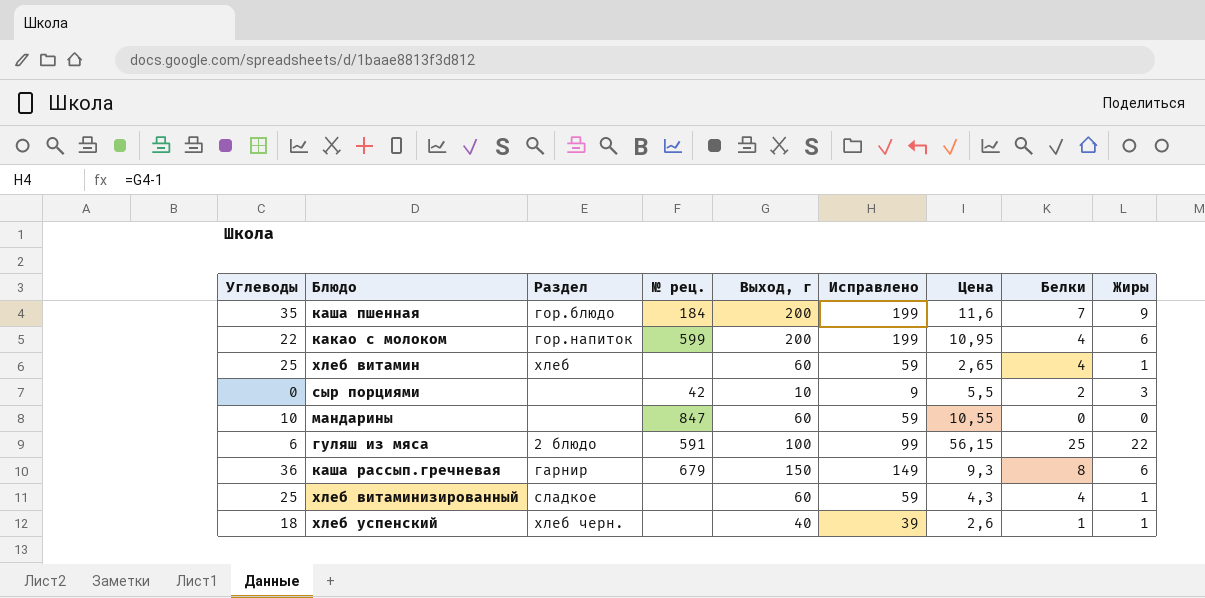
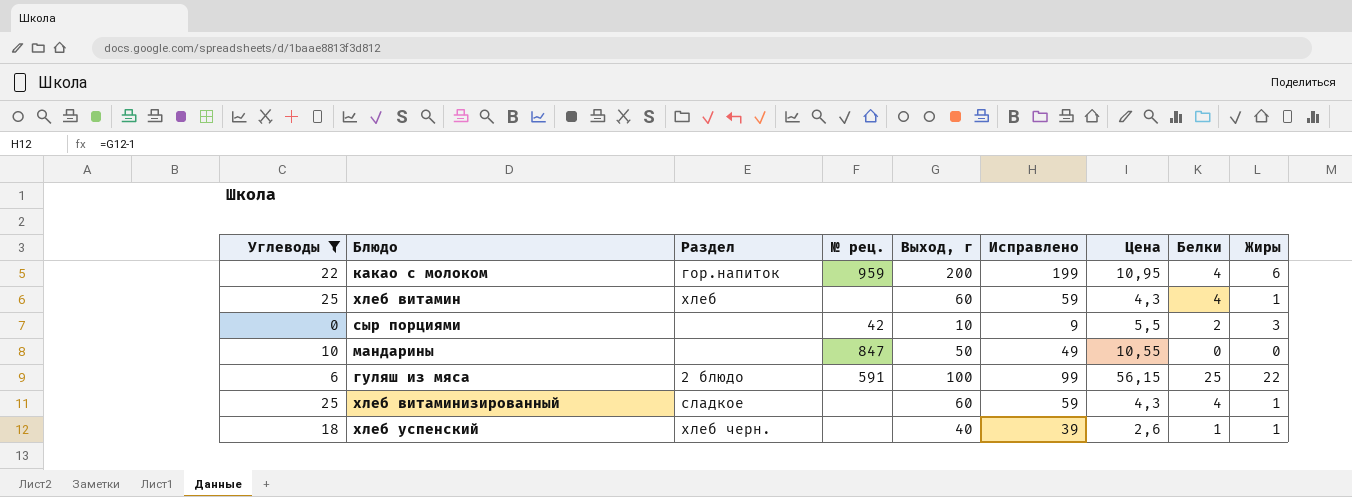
filter: none -> Углеводы <= 25
какао с молоком | № рец.: 599 -> 959
хлеб витамин | Цена: 2,65 -> 4,3
мандарины | Выход, г: 60 -> 50
мандарины | Исправлено: 59 -> 49

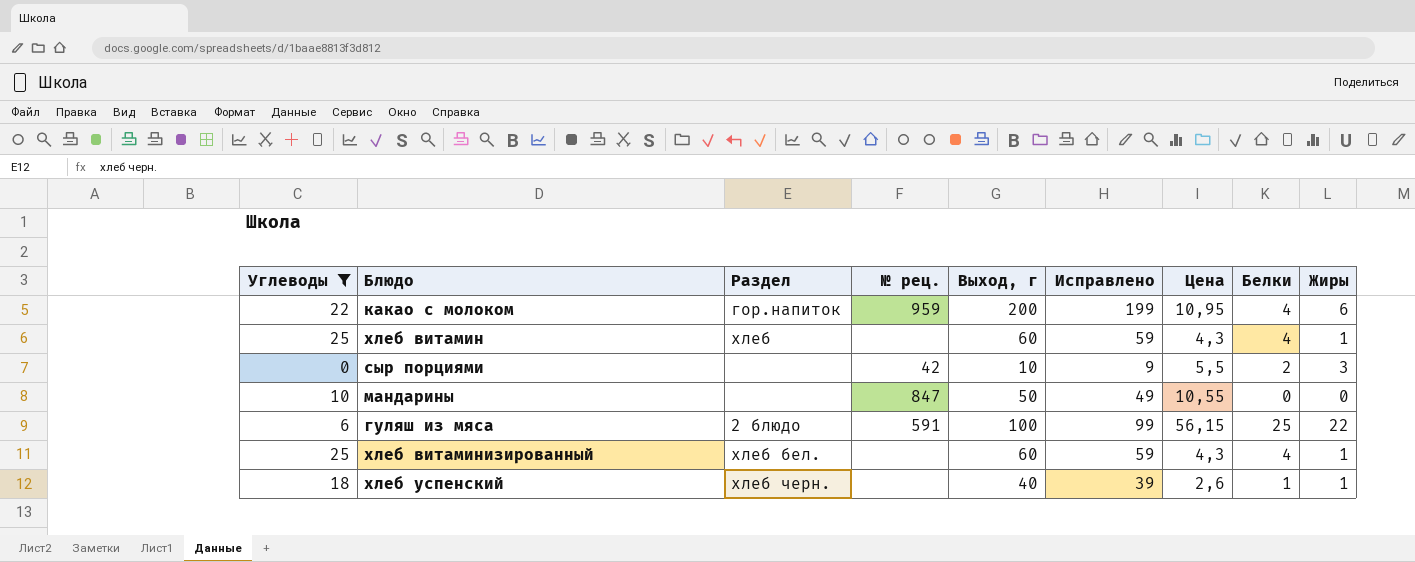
хлеб витаминизированный | Раздел: сладкое -> хлеб бел.

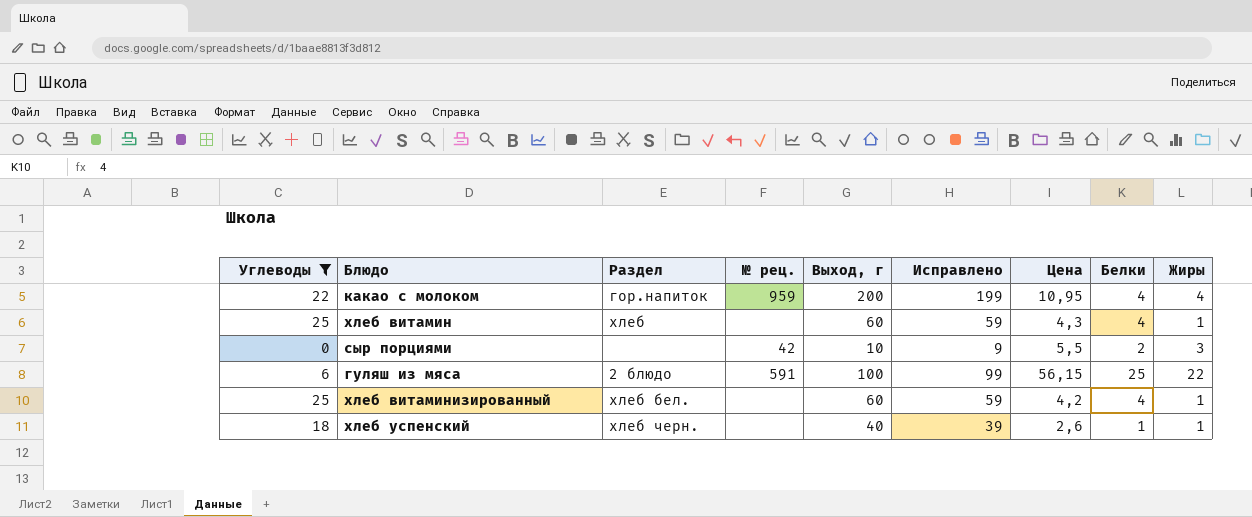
row мандарины: 10 | none | 847 | 50 | 49 | 10,55 | 0 | 0 -> none
какао с молоком | Жиры: 6 -> 4
хлеб витаминизированный | Цена: 4,3 -> 4,2

